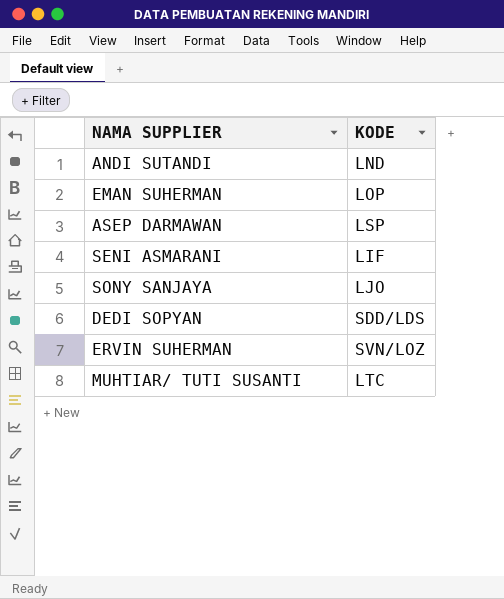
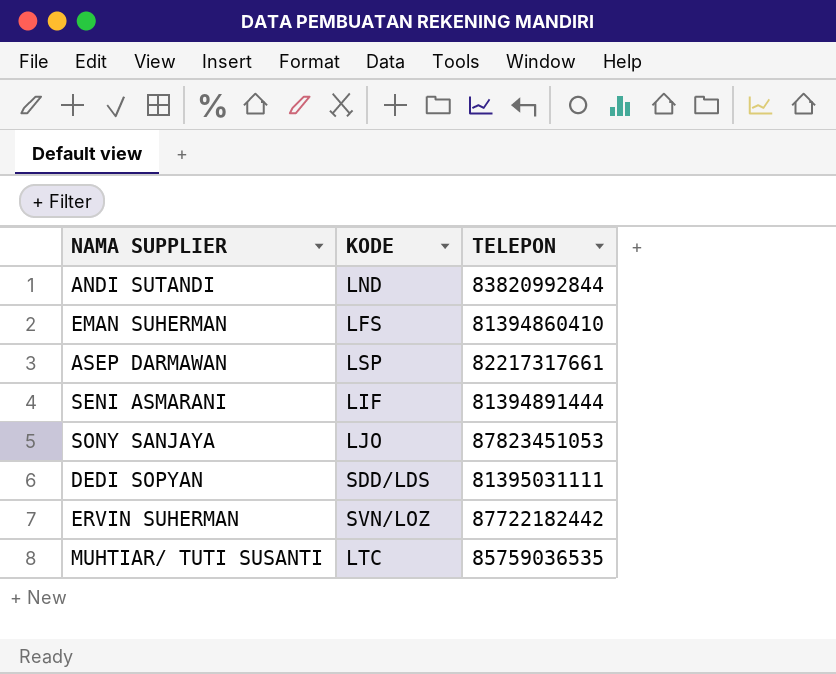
column TELEPON | position: none -> 3
EMAN SUHERMAN | KODE: LOP -> LFS

